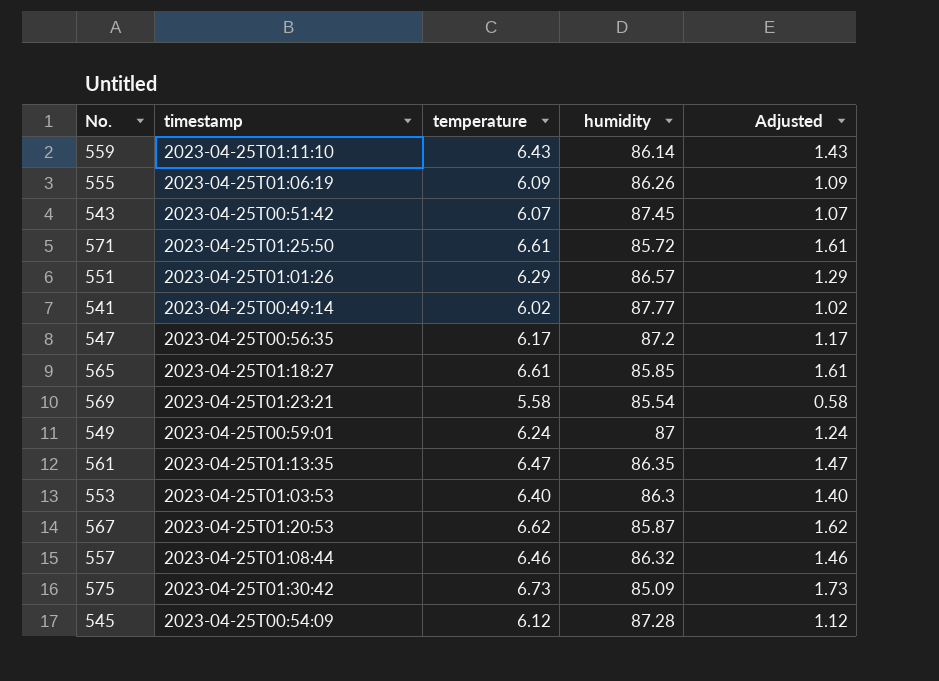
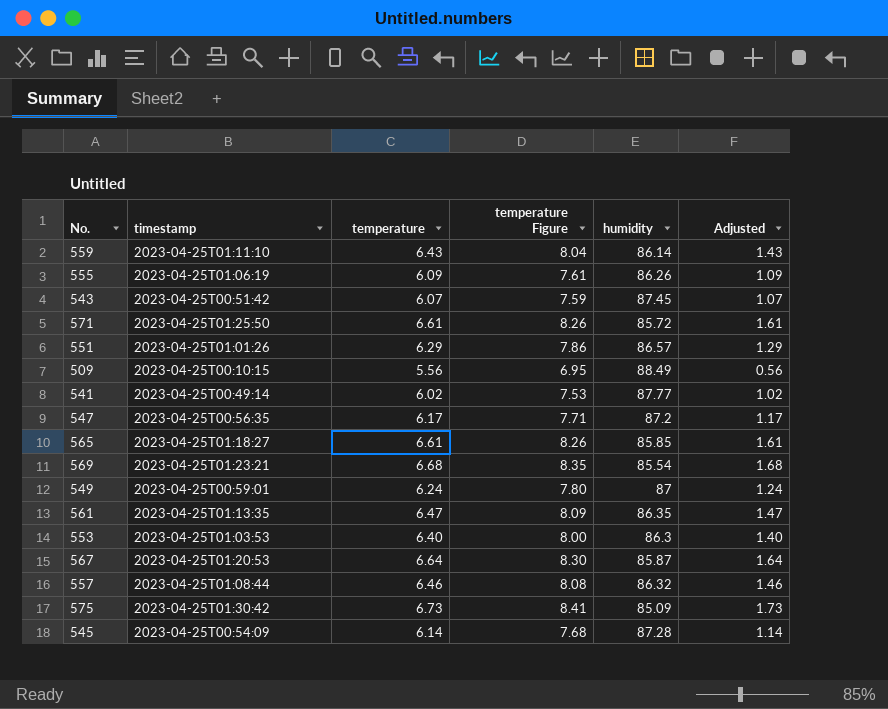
column temperature Figure | formula: none -> [temperature] * 1.25
row 509: none -> 2023-04-25T00:10:15 | 5.56 | 6.95 | 88.49 | 0.56
569 | temperature: 5.58 -> 6.68
569 | Adjusted: 0.58 -> 1.68
567 | temperature: 6.62 -> 6.64
567 | Adjusted: 1.62 -> 1.64
545 | temperature: 6.12 -> 6.14
545 | Adjusted: 1.12 -> 1.14

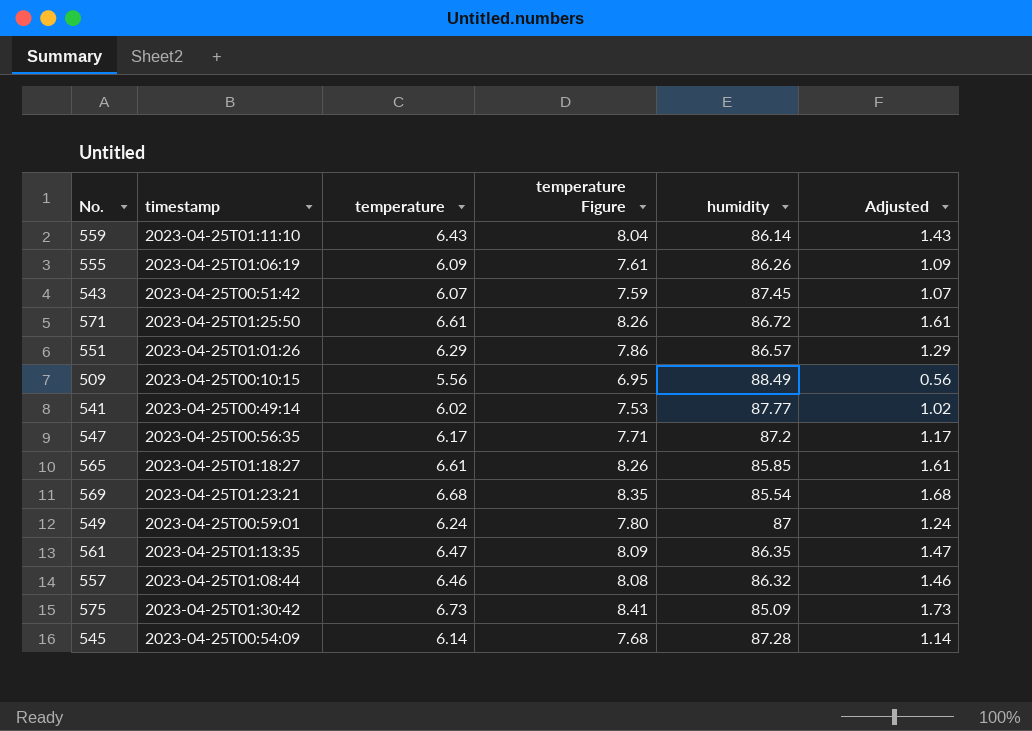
row 553: 2023-04-25T01:03:53 | 6.40 | 8.00 | 86.3 | 1.40 -> none
row 567: 2023-04-25T01:20:53 | 6.64 | 8.30 | 85.87 | 1.64 -> none
571 | humidity: 85.72 -> 86.72

